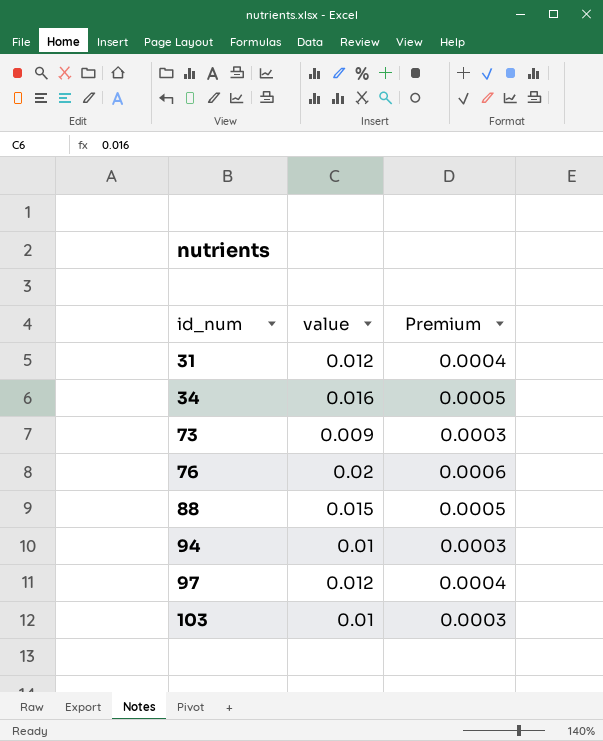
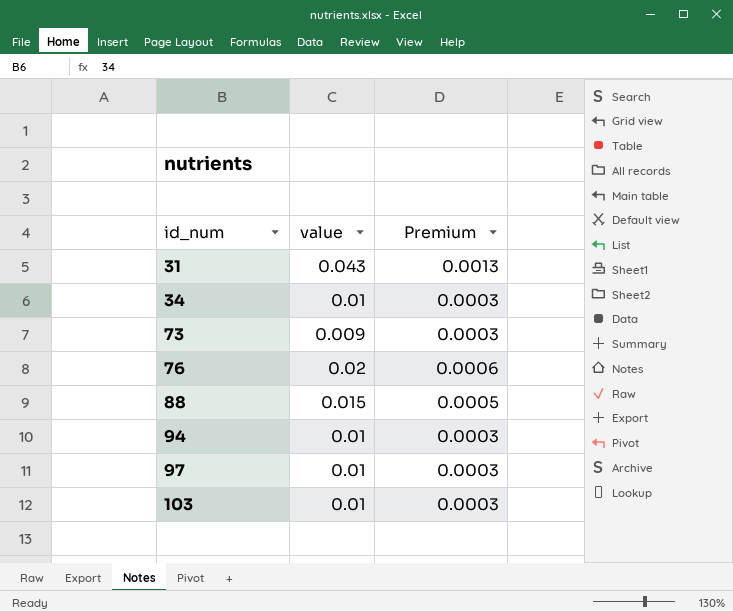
31 | value: 0.012 -> 0.043
31 | Premium: 0.0004 -> 0.0013
34 | value: 0.016 -> 0.01
34 | Premium: 0.0005 -> 0.0003
97 | value: 0.012 -> 0.01
97 | Premium: 0.0004 -> 0.0003

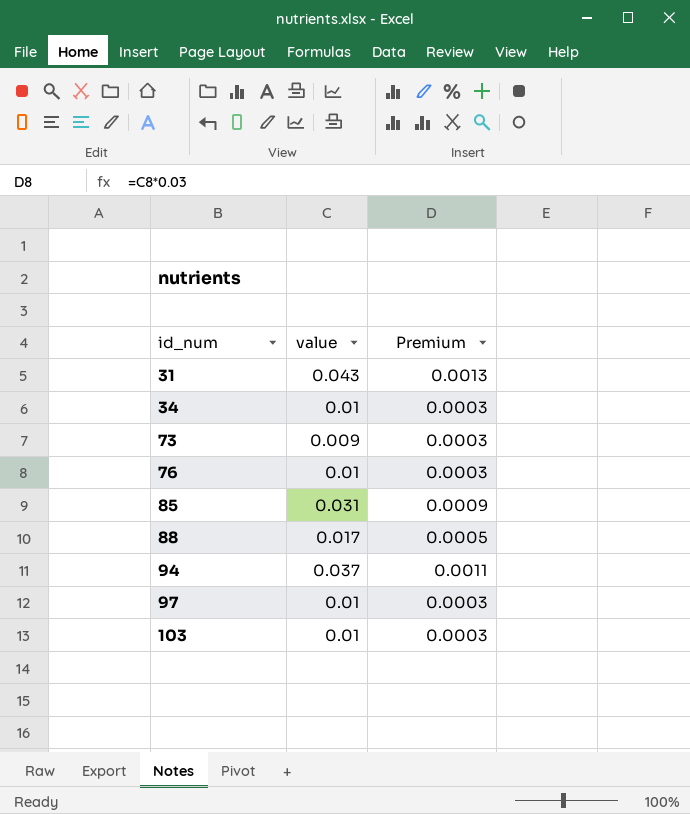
76 | value: 0.02 -> 0.01
76 | Premium: 0.0006 -> 0.0003
row 85: none -> 0.031 | 0.0009
88 | value: 0.015 -> 0.017
94 | value: 0.01 -> 0.037
94 | Premium: 0.0003 -> 0.0011

